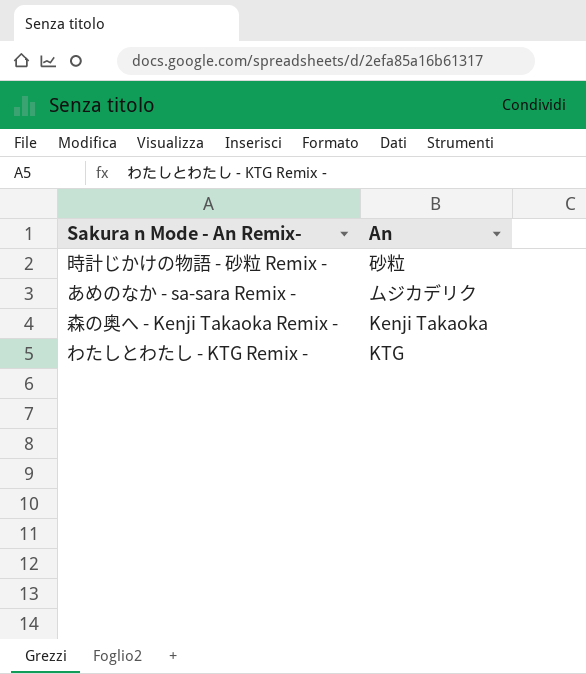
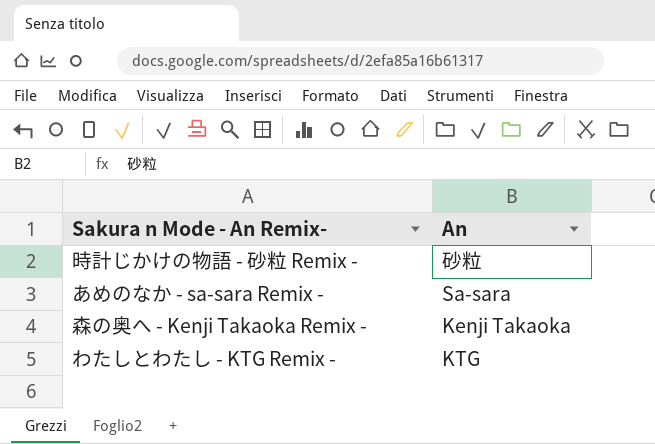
あめのなか - sa-sara Remix - | An: ムジカデリク -> Sa-sara

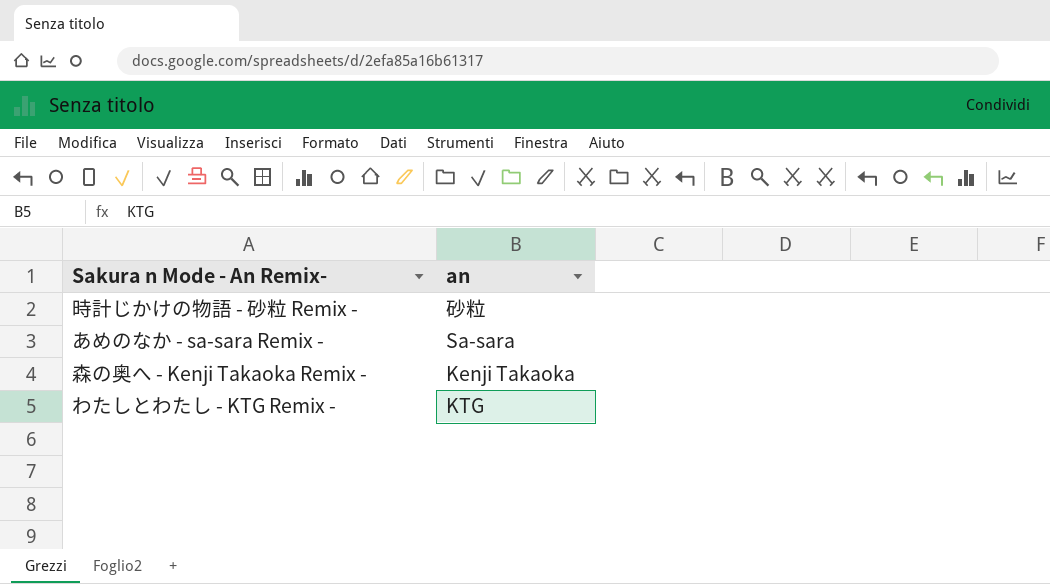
column name: An -> an

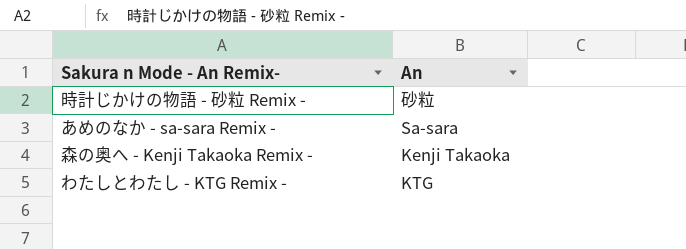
column name: an -> An

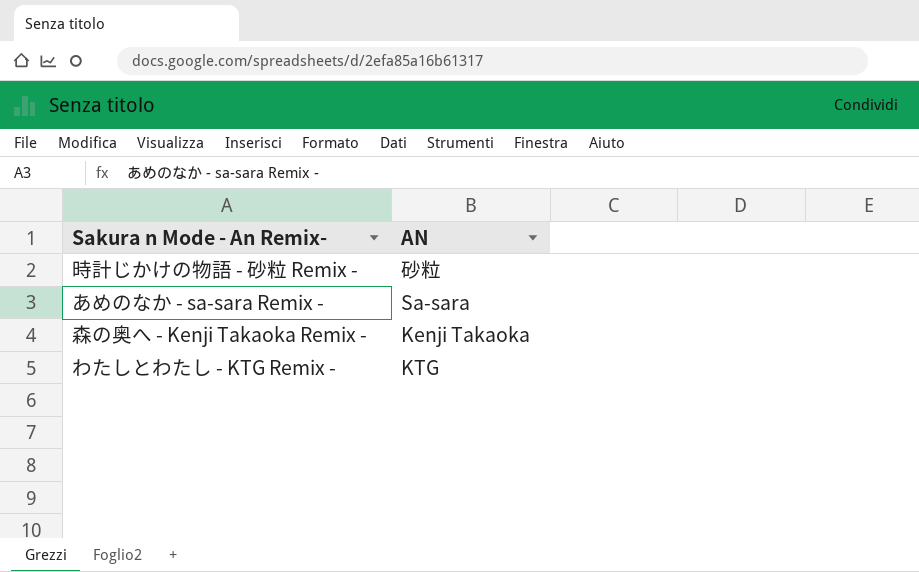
column name: An -> AN

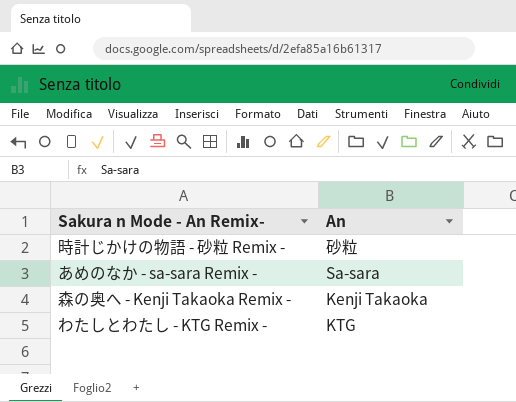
column name: AN -> An

